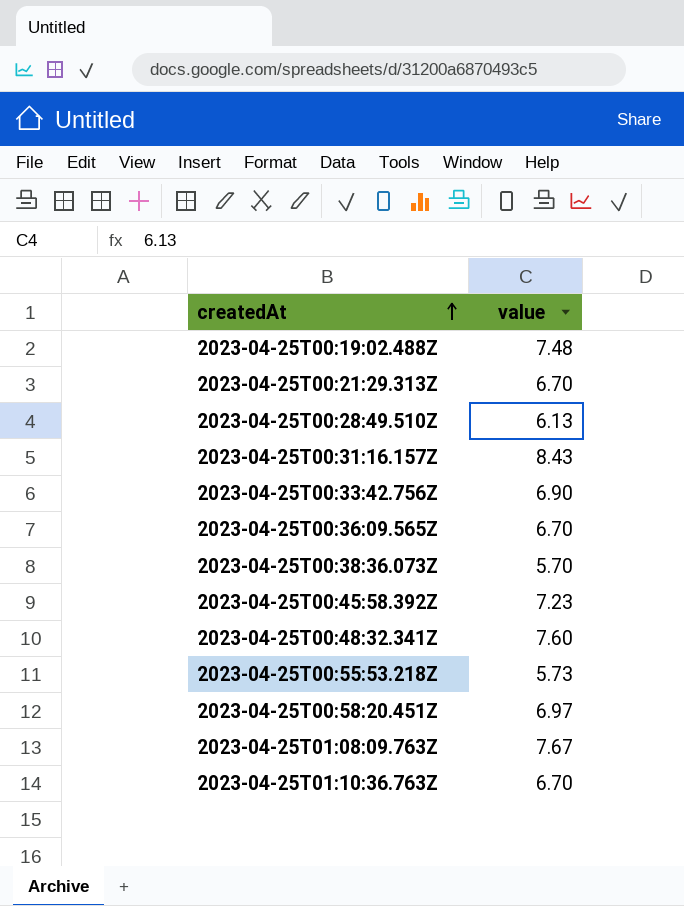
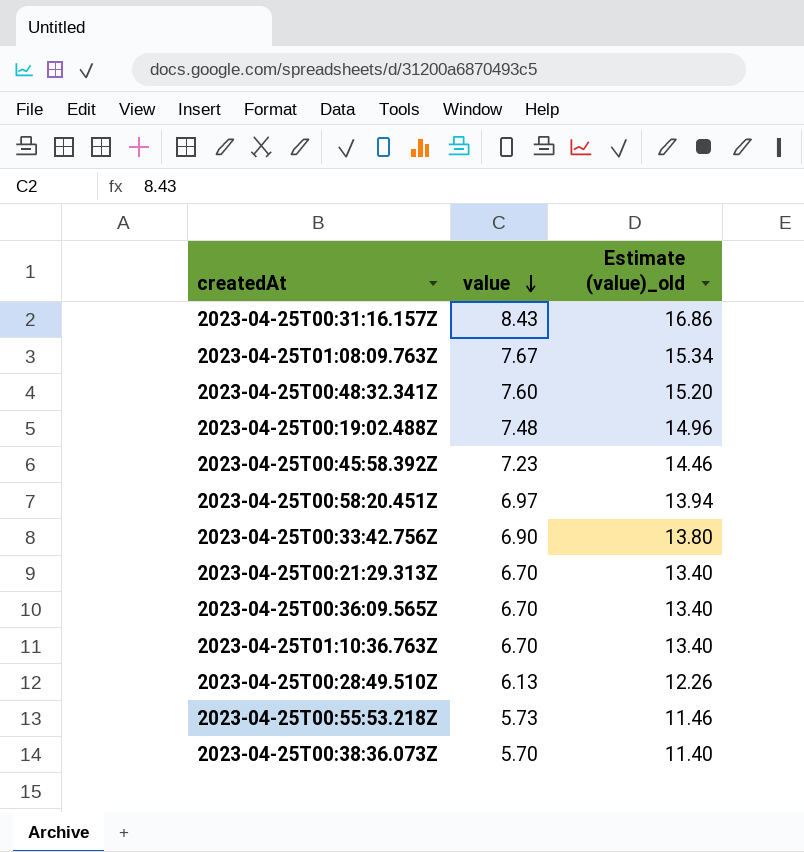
row order: createdAt ascending -> value descending
column Estimate (value)_old | formula: none -> [value] * 2

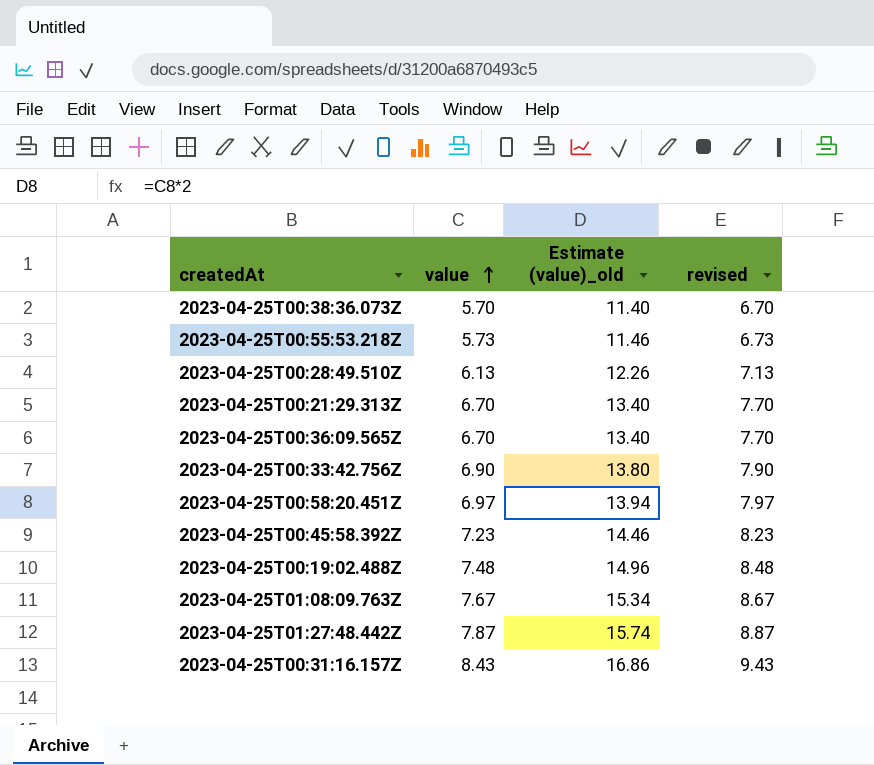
row order: value descending -> value ascending
column revised | formula: none -> [value] + 1
row 2023-04-25T00:48:32.341Z: 7.60 | 15.20 -> none
row 2023-04-25T01:10:36.763Z: 6.70 | 13.40 -> none
row 2023-04-25T01:27:48.442Z: none -> 7.87 | 15.74 | 8.87

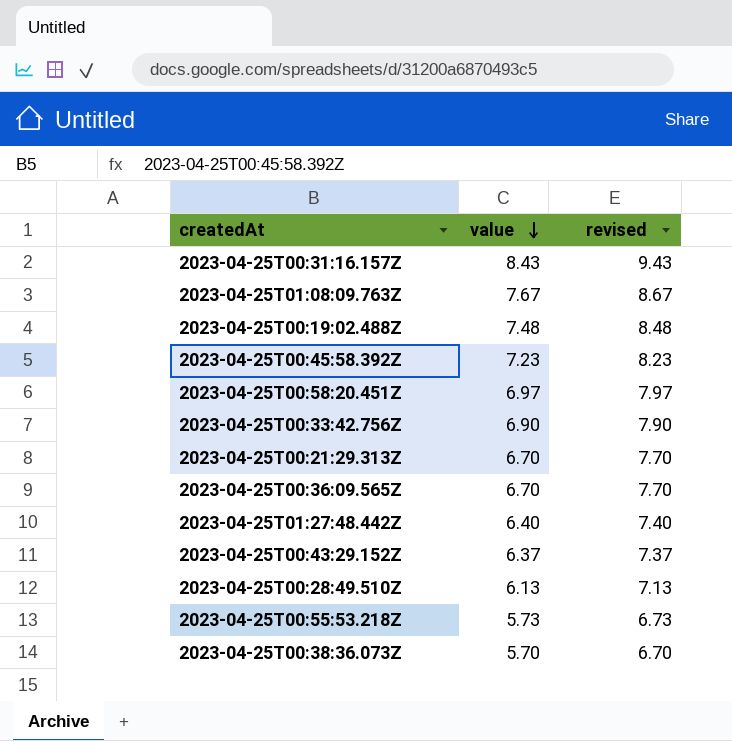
row order: value ascending -> value descending
column Estimate (value)_old | formula: [value] * 2 -> none
2023-04-25T01:27:48.442Z | value: 7.87 -> 6.40
2023-04-25T01:27:48.442Z | revised: 8.87 -> 7.40
row 2023-04-25T00:43:29.152Z: none -> 6.37 | 7.37

